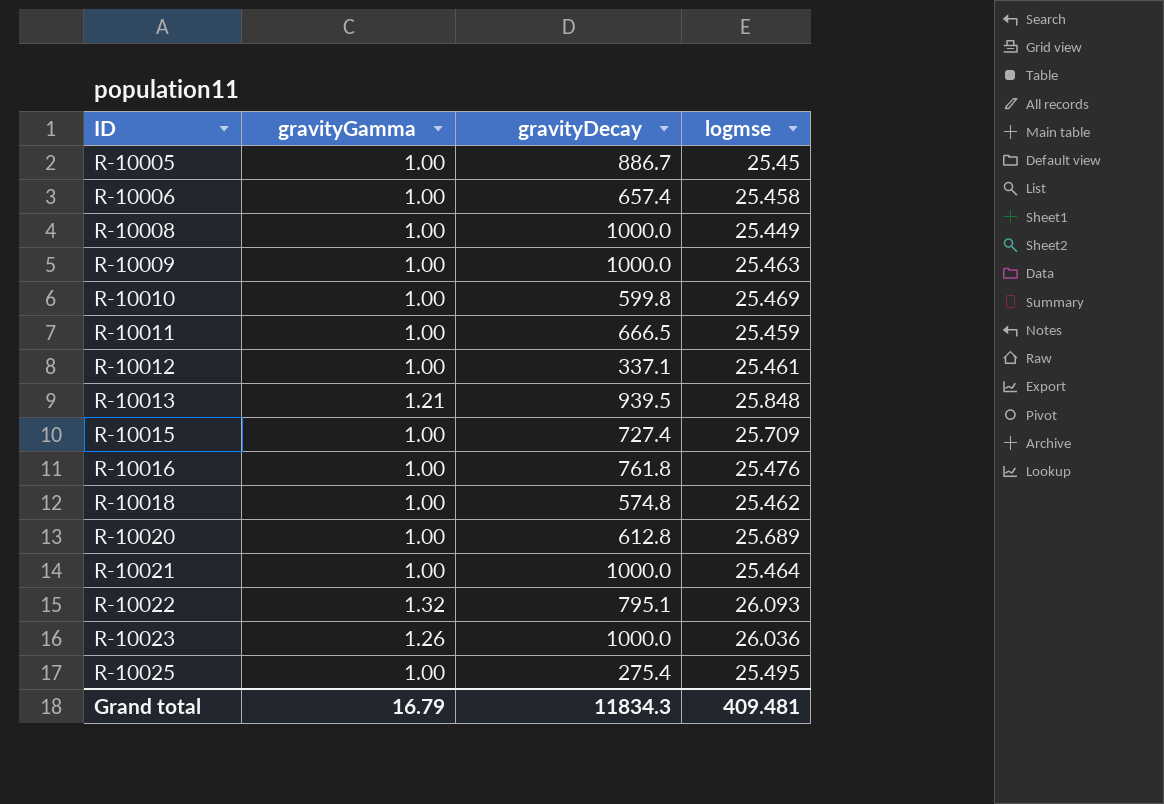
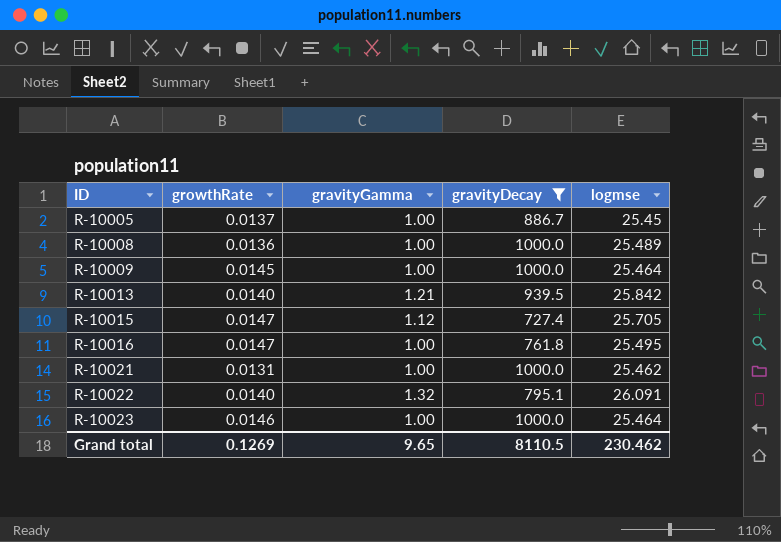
filter: none -> gravityDecay >= 727.4
column growthRate | position: none -> 2
R-10008 | logmse: 25.449 -> 25.489
R-10009 | logmse: 25.463 -> 25.464
R-10013 | logmse: 25.848 -> 25.842
R-10015 | gravityGamma: 1.00 -> 1.12
R-10015 | logmse: 25.709 -> 25.705
R-10016 | logmse: 25.476 -> 25.495
R-10021 | logmse: 25.464 -> 25.462
R-10022 | logmse: 26.093 -> 26.091
R-10023 | gravityGamma: 1.26 -> 1.00
R-10023 | logmse: 26.036 -> 25.464
Grand total | gravityGamma: 16.79 -> 9.65
Grand total | gravityDecay: 11834.3 -> 8110.5
Grand total | logmse: 409.481 -> 230.462

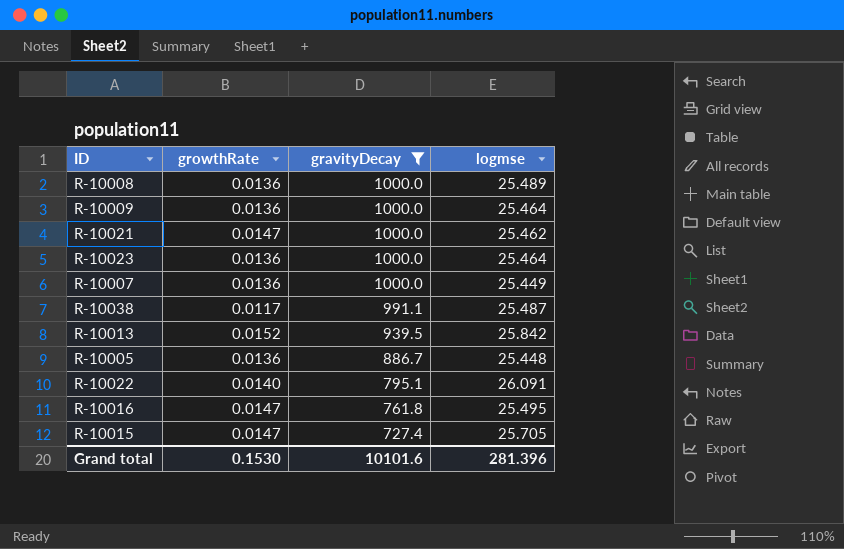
row order: ID ascending -> gravityDecay descending
column gravityGamma | position: 3 -> none
R-10009 | growthRate: 0.0145 -> 0.0136
R-10021 | growthRate: 0.0131 -> 0.0147
R-10023 | growthRate: 0.0146 -> 0.0136
row R-10007: none -> 0.0136 | 1000.0 | 25.449
row R-10038: none -> 0.0117 | 991.1 | 25.487
R-10013 | growthRate: 0.0140 -> 0.0152
R-10005 | growthRate: 0.0137 -> 0.0136
R-10005 | logmse: 25.45 -> 25.448
Grand total | growthRate: 0.1269 -> 0.1530
Grand total | gravityDecay: 8110.5 -> 10101.6
Grand total | logmse: 230.462 -> 281.396

